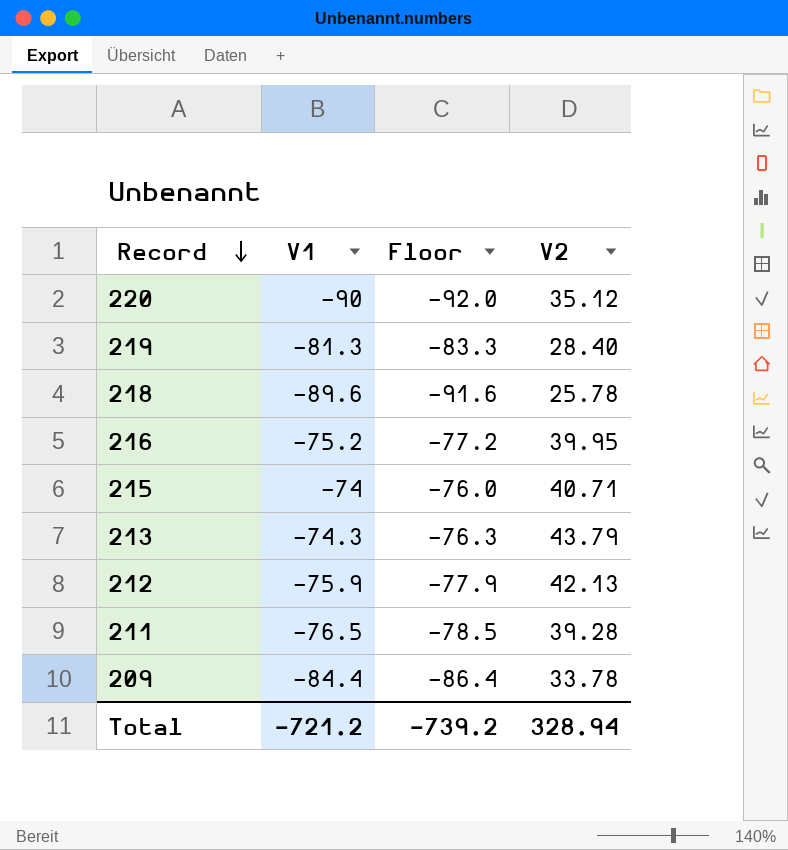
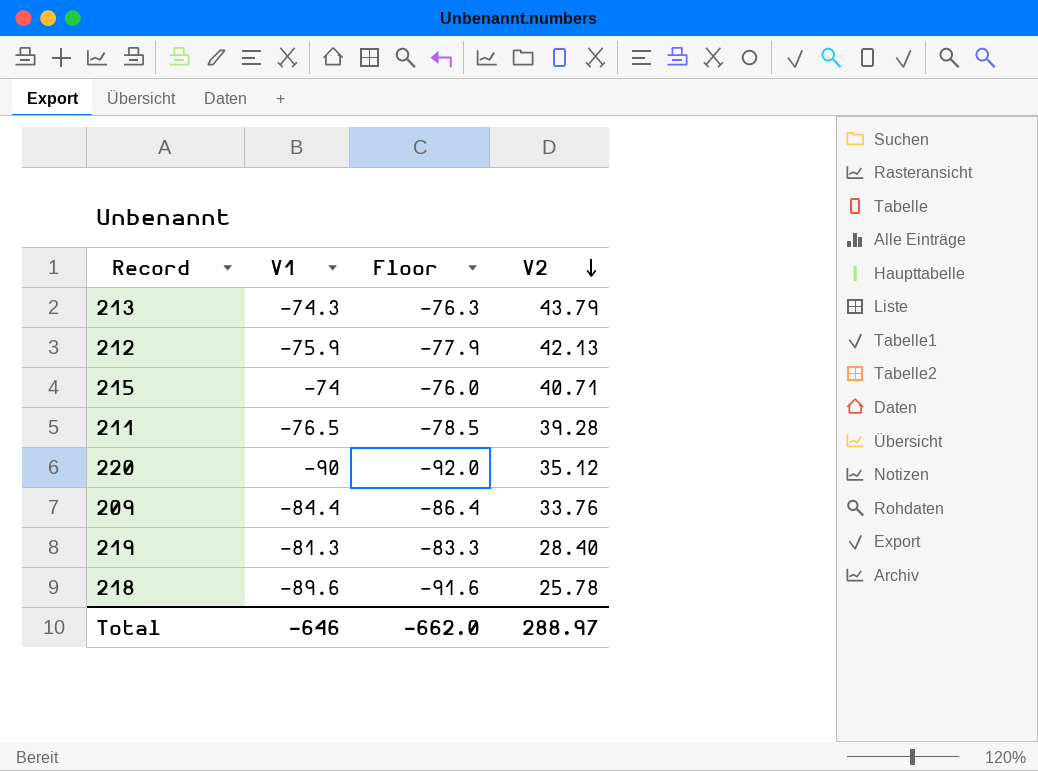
row order: Record descending -> V2 descending
row 216: -75.2 | -77.2 | 39.95 -> none
209 | V2: 33.78 -> 33.76
Total | V1: -721.2 -> -646
Total | Floor: -739.2 -> -662.0
Total | V2: 328.94 -> 288.97

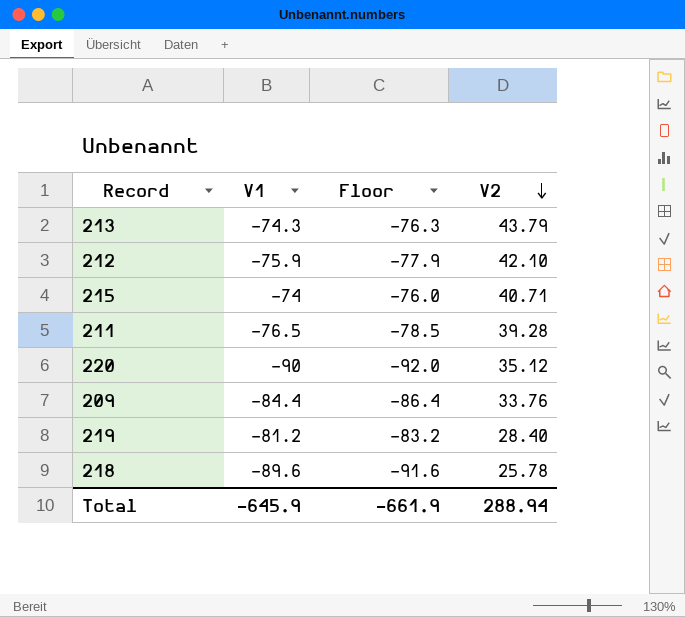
212 | V2: 42.13 -> 42.10
219 | V1: -81.3 -> -81.2
219 | Floor: -83.3 -> -83.2
Total | V1: -646 -> -645.9
Total | Floor: -662.0 -> -661.9
Total | V2: 288.97 -> 288.94

